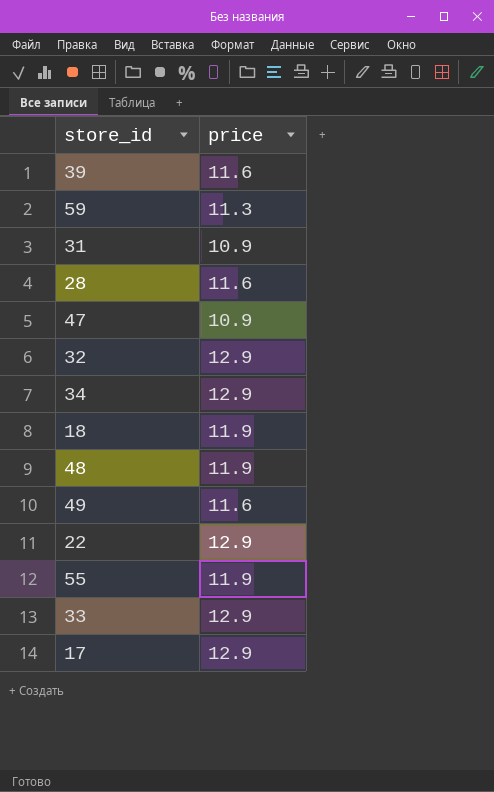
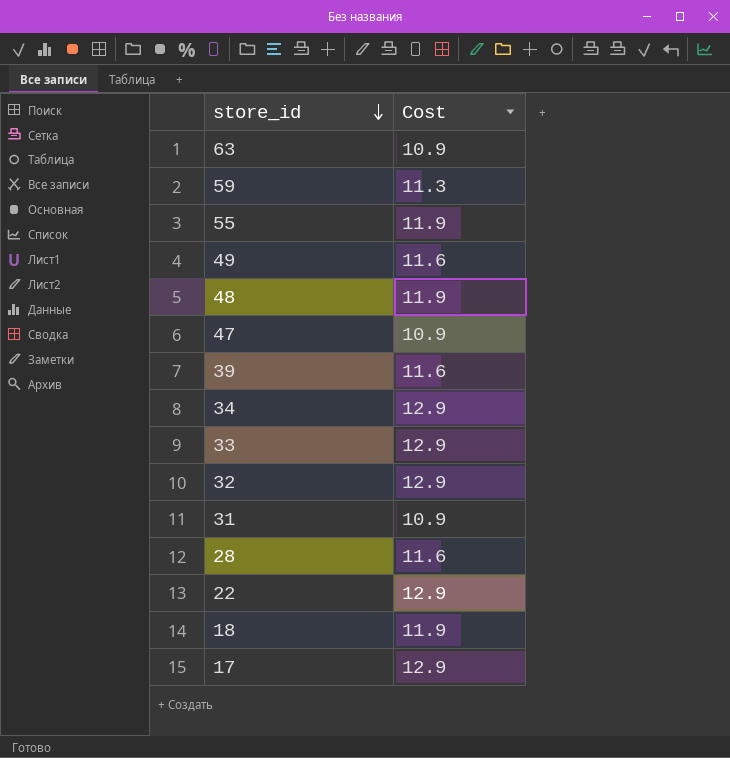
row order: none -> store_id descending
column name: price -> Cost
row 63: none -> 10.9

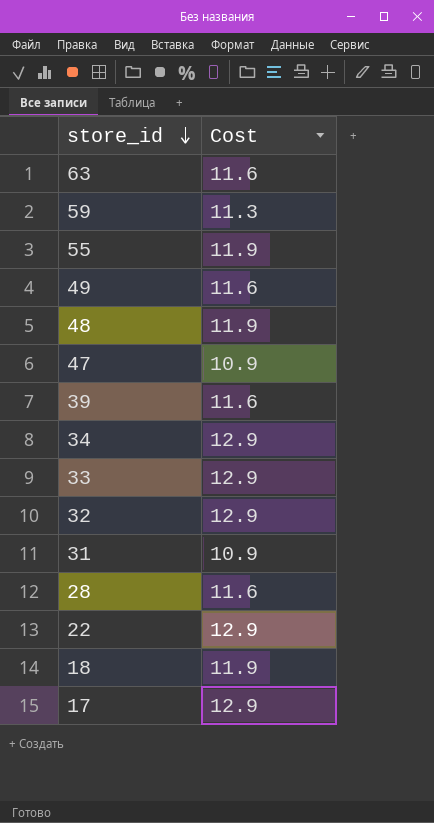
63 | Cost: 10.9 -> 11.6

